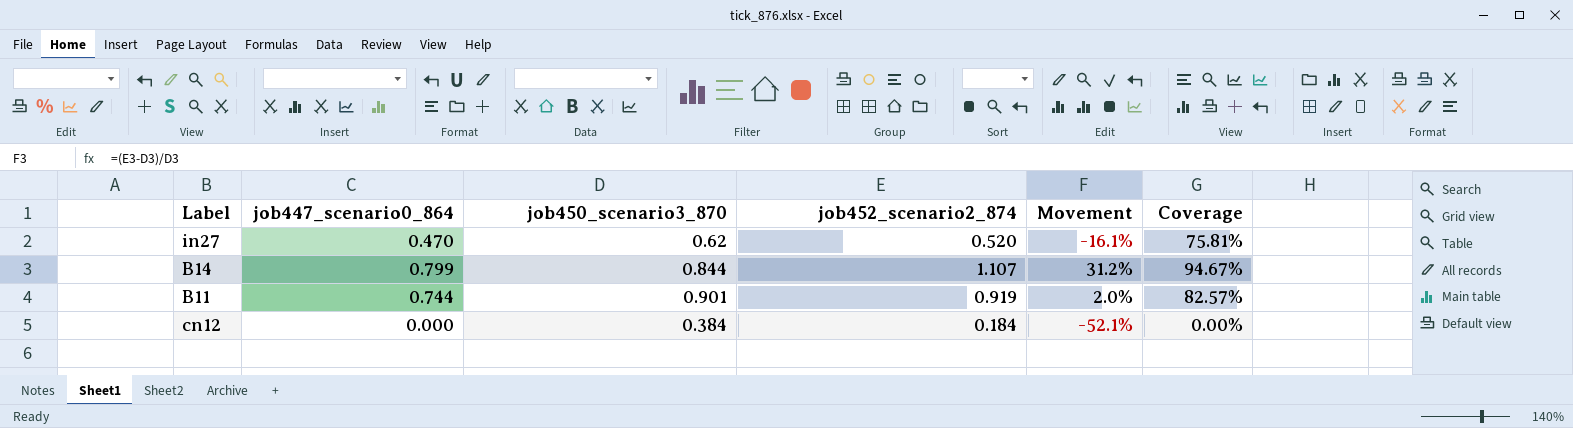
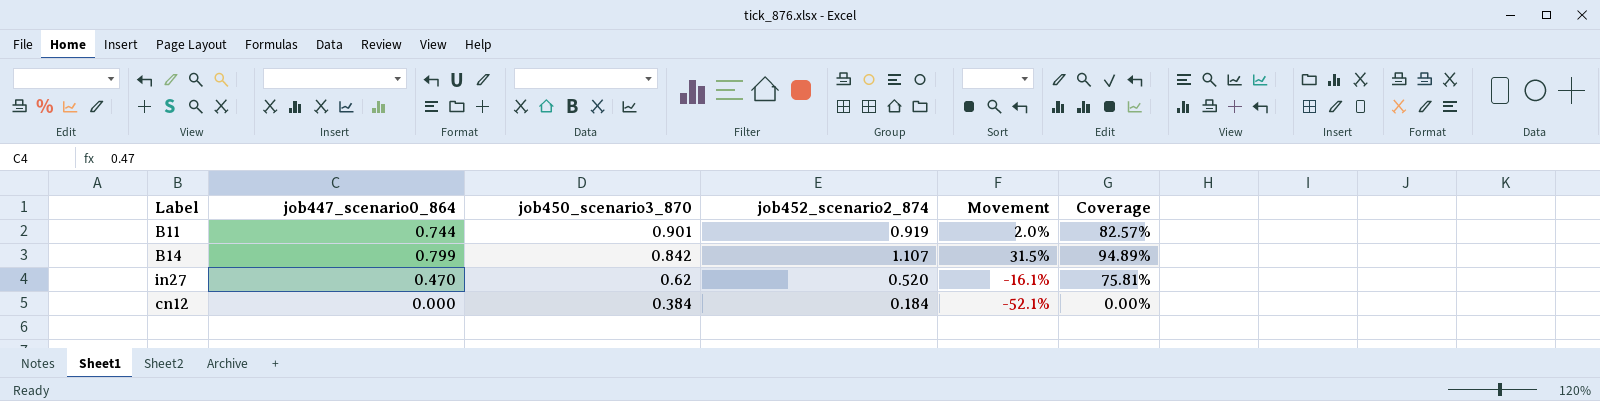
row order: none -> job450_scenario3_870 descending
B14 | job450_scenario3_870: 0.844 -> 0.842
B14 | Movement: 31.2% -> 31.5%
B14 | Coverage: 94.67% -> 94.89%

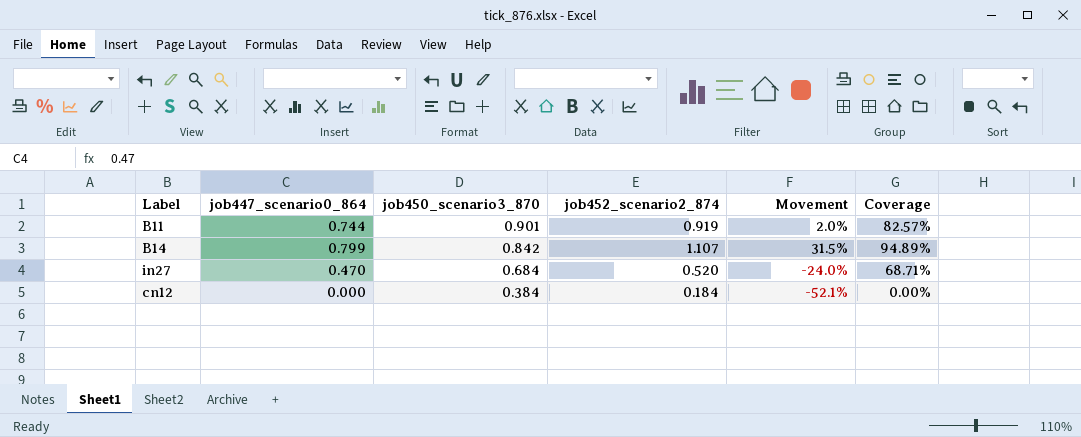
in27 | job450_scenario3_870: 0.62 -> 0.684
in27 | Movement: -16.1% -> -24.0%
in27 | Coverage: 75.81% -> 68.71%

